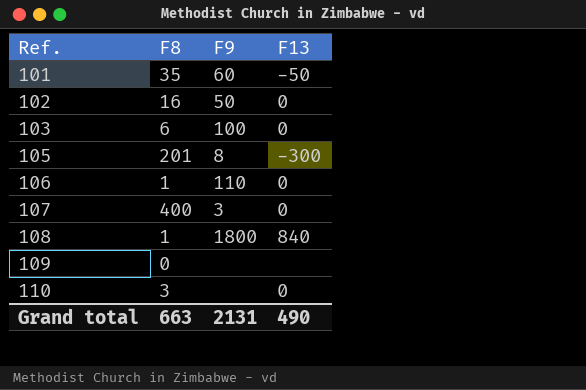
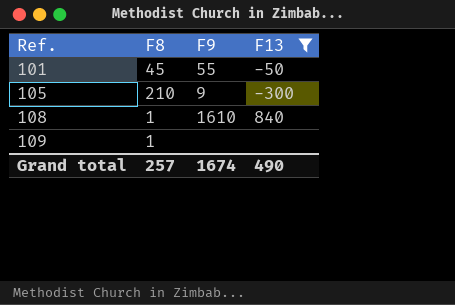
filter: none -> F13 != 0
101 | F8: 35 -> 45
101 | F9: 60 -> 55
105 | F8: 201 -> 210
105 | F9: 8 -> 9
108 | F9: 1800 -> 1610
109 | F8: 0 -> 1
Grand total | F8: 663 -> 257
Grand total | F9: 2131 -> 1674

